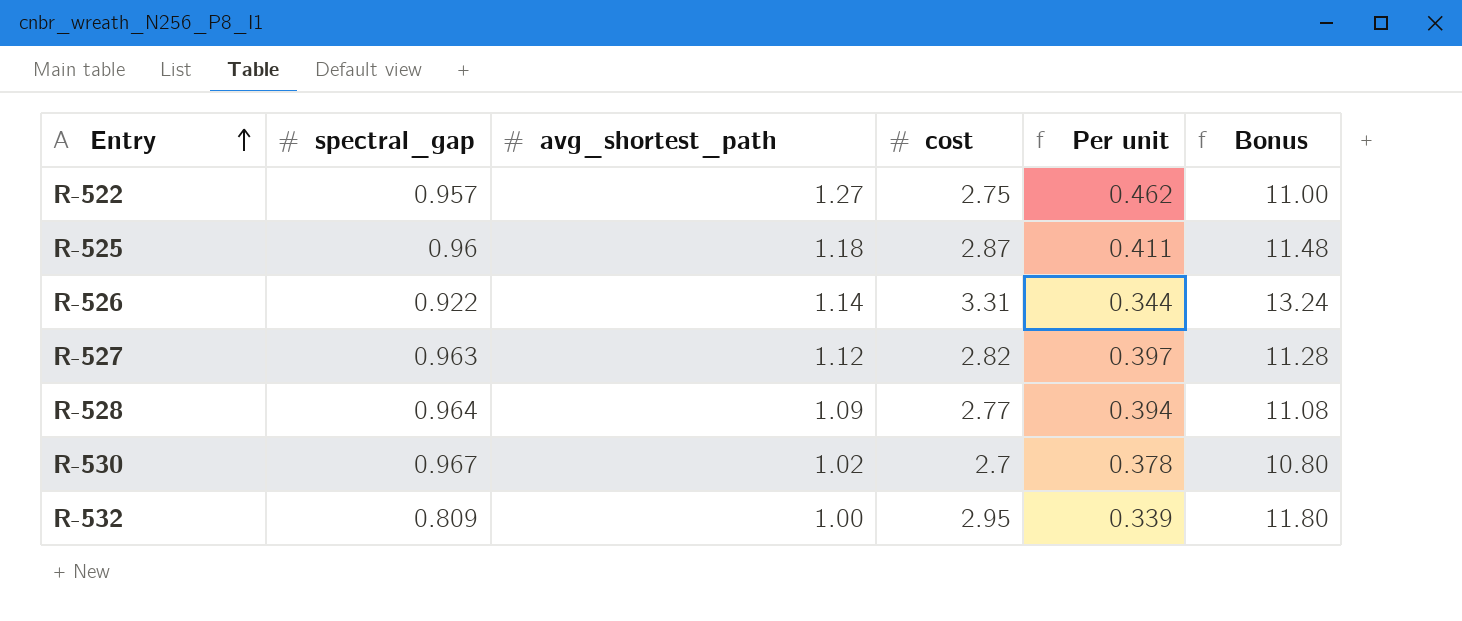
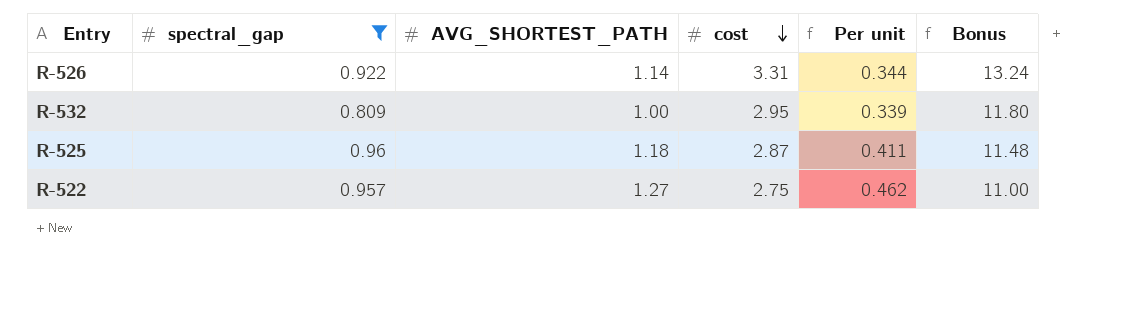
filter: none -> spectral_gap <= 0.96
row order: Entry ascending -> cost descending
column name: avg_shortest_path -> AVG_SHORTEST_PATH

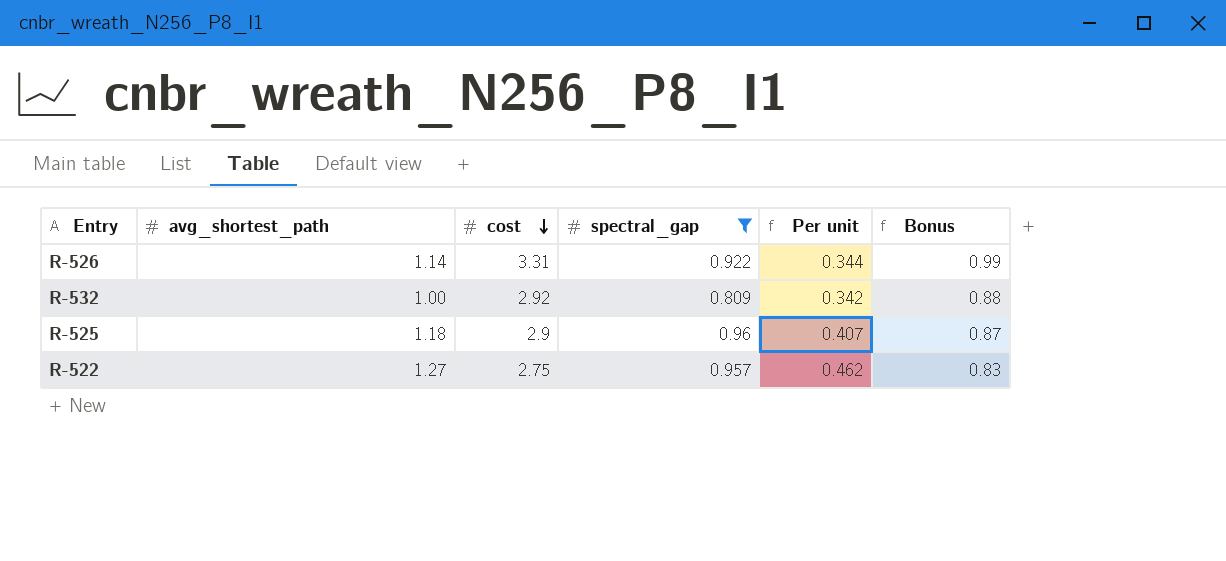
column name: AVG_SHORTEST_PATH -> avg_shortest_path
column spectral_gap | position: 2 -> 4
column Bonus | formula: [cost] * 4 -> [cost] * 0.3
R-532 | cost: 2.95 -> 2.92
R-532 | Per unit: 0.339 -> 0.342
R-525 | cost: 2.87 -> 2.9
R-525 | Per unit: 0.411 -> 0.407

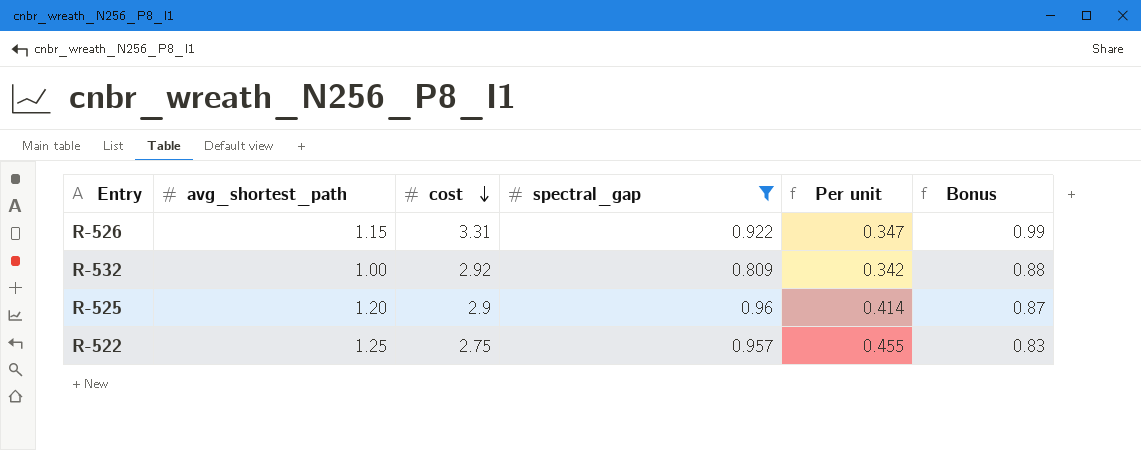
R-526 | avg_shortest_path: 1.14 -> 1.15
R-526 | Per unit: 0.344 -> 0.347
R-525 | avg_shortest_path: 1.18 -> 1.20
R-525 | Per unit: 0.407 -> 0.414
R-522 | avg_shortest_path: 1.27 -> 1.25
R-522 | Per unit: 0.462 -> 0.455

